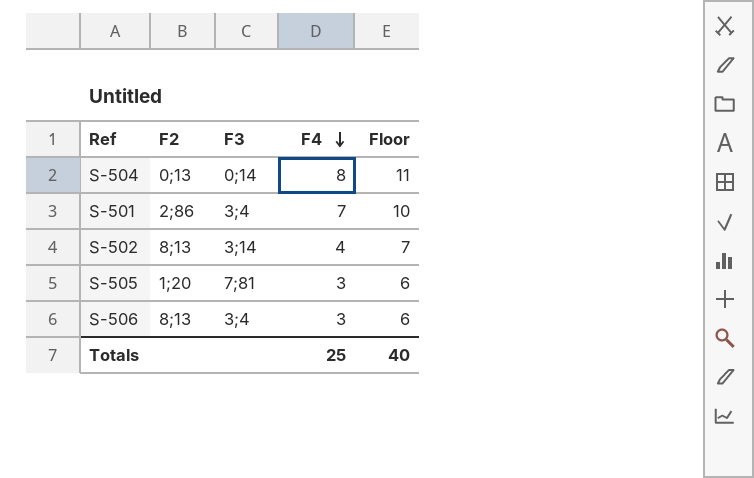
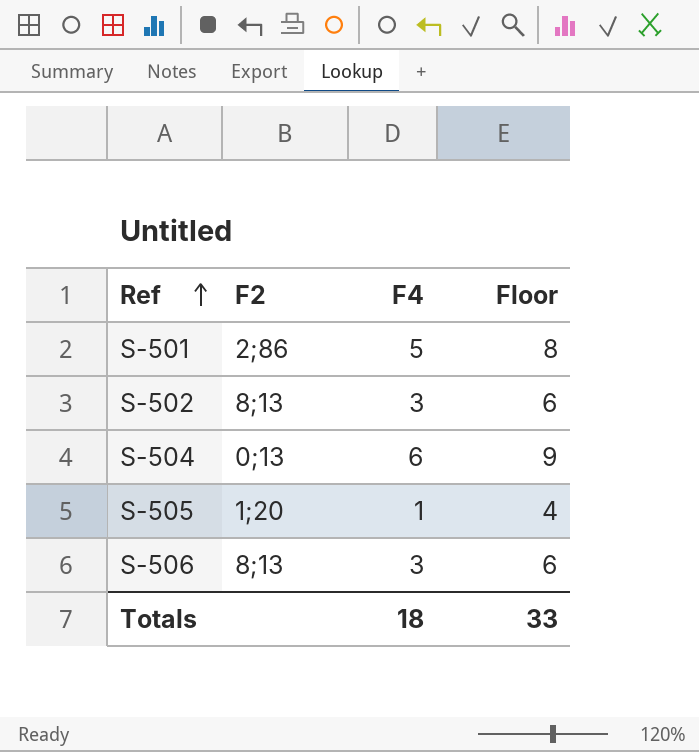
row order: F4 descending -> Ref ascending
column F3 | position: 3 -> none
S-501 | F4: 7 -> 5
S-501 | Floor: 10 -> 8
S-502 | F4: 4 -> 3
S-502 | Floor: 7 -> 6
S-504 | F4: 8 -> 6
S-504 | Floor: 11 -> 9
S-505 | F4: 3 -> 1
S-505 | Floor: 6 -> 4
Totals | F4: 25 -> 18
Totals | Floor: 40 -> 33

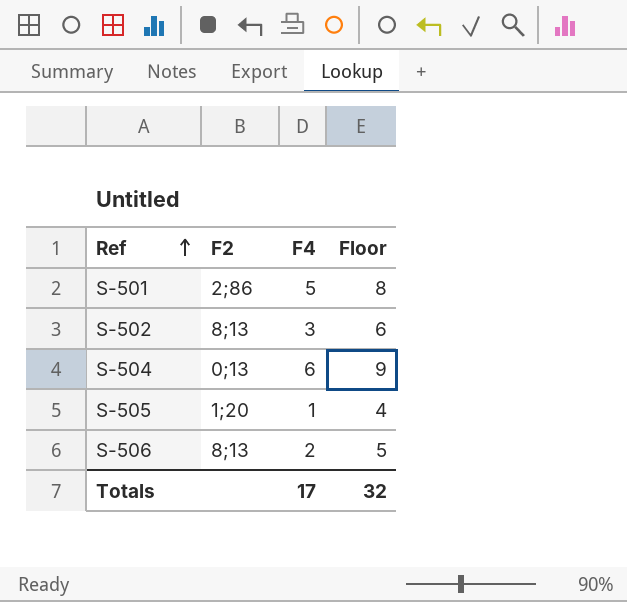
S-506 | F4: 3 -> 2
S-506 | Floor: 6 -> 5
Totals | F4: 18 -> 17
Totals | Floor: 33 -> 32

